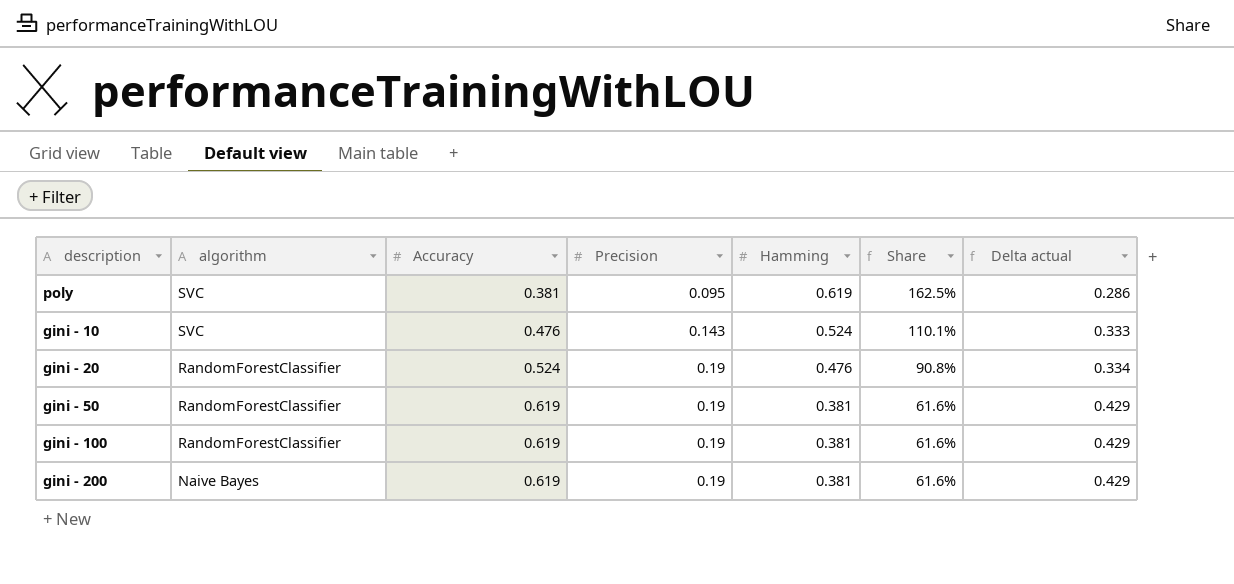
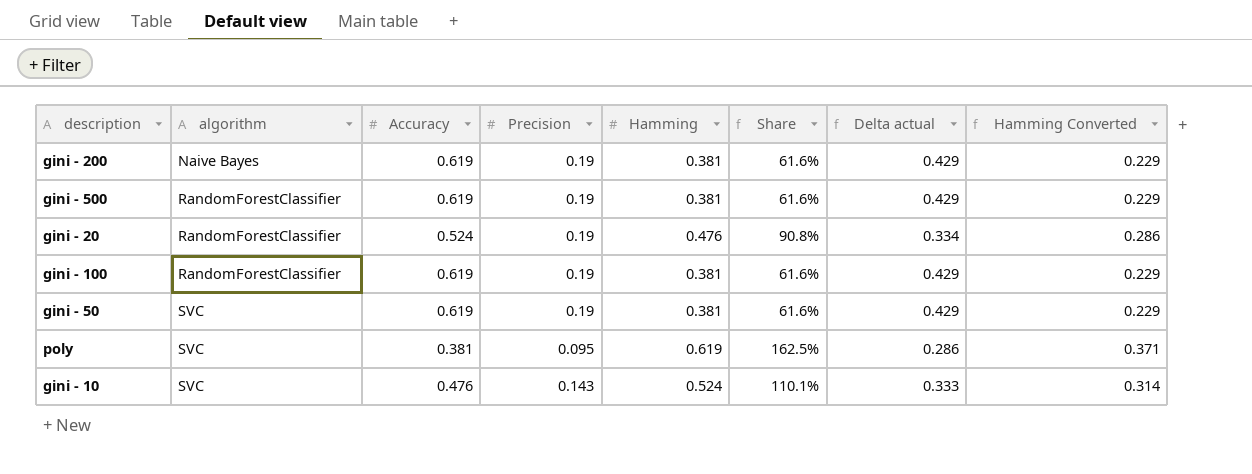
row order: algorithm descending -> algorithm ascending
column Hamming Converted | formula: none -> [Hamming] * 0.6
row gini - 500: none -> RandomForestClassifier | 0.619 | 0.19 | 0.381 | 61.6% | 0.429 | 0.229
gini - 50 | algorithm: RandomForestClassifier -> SVC

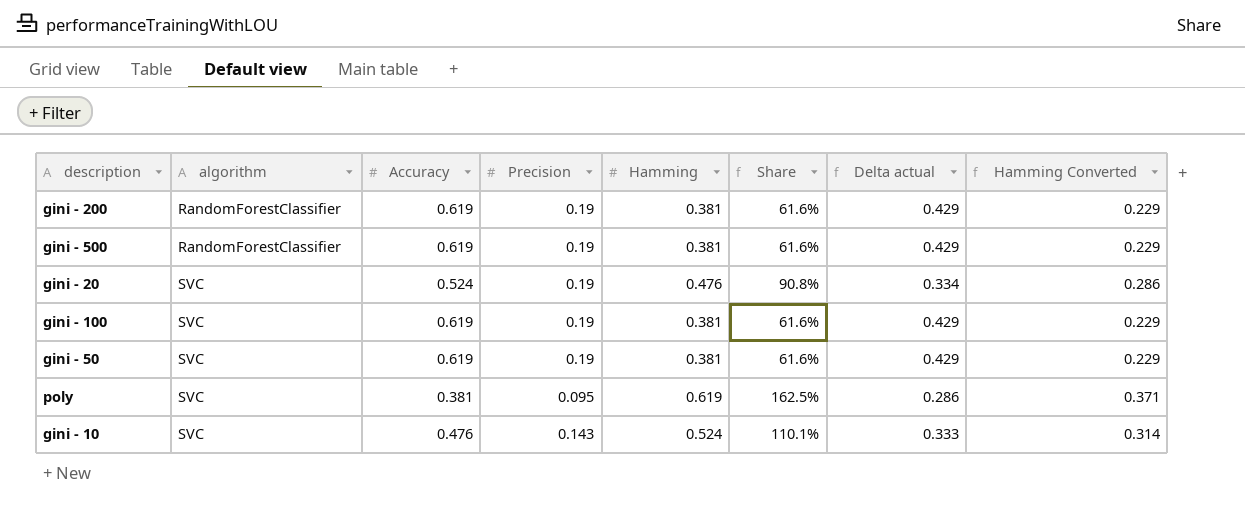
gini - 200 | algorithm: Naive Bayes -> RandomForestClassifier
gini - 20 | algorithm: RandomForestClassifier -> SVC
gini - 100 | algorithm: RandomForestClassifier -> SVC

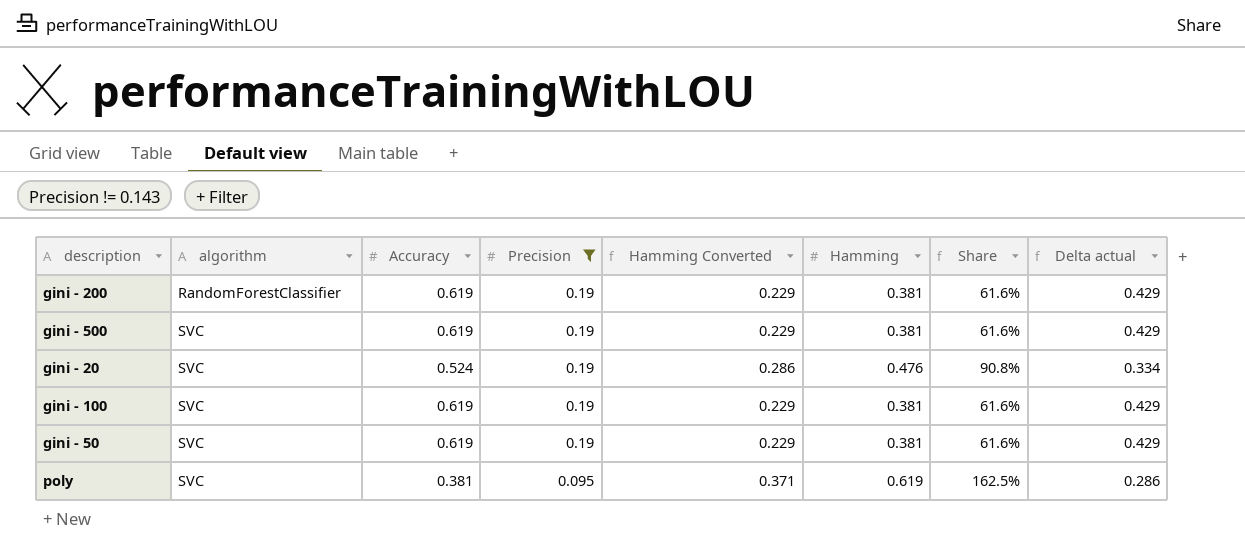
filter: none -> Precision != 0.143
column Hamming Converted | position: 8 -> 5
gini - 500 | algorithm: RandomForestClassifier -> SVC

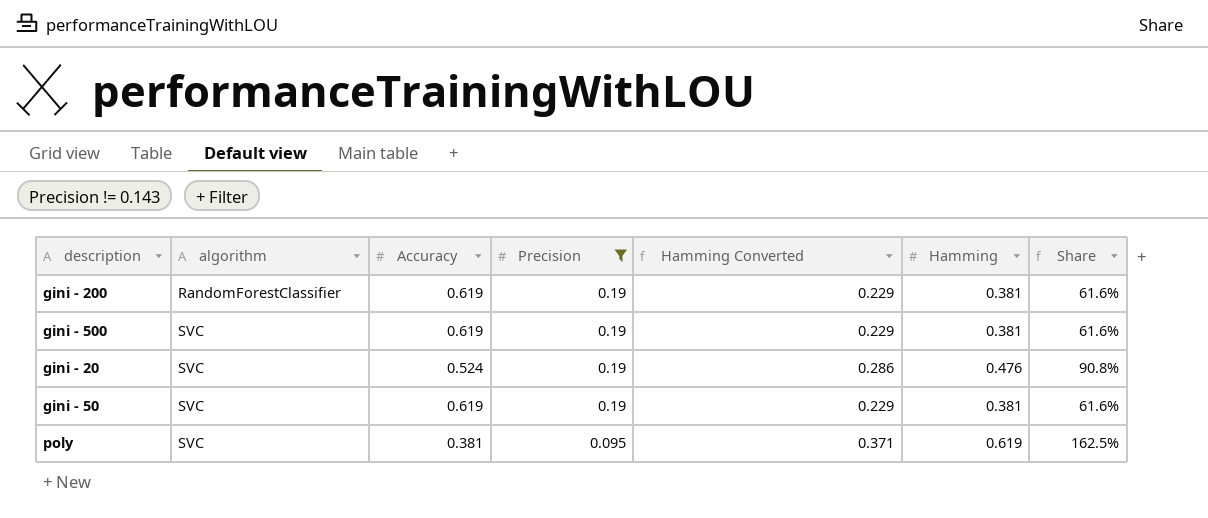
column Delta actual | formula: [Accuracy] - [Precision] -> none
row gini - 100: SVC | 0.619 | 0.19 | 0.229 | 0.381 | 61.6% | 0.429 -> none

